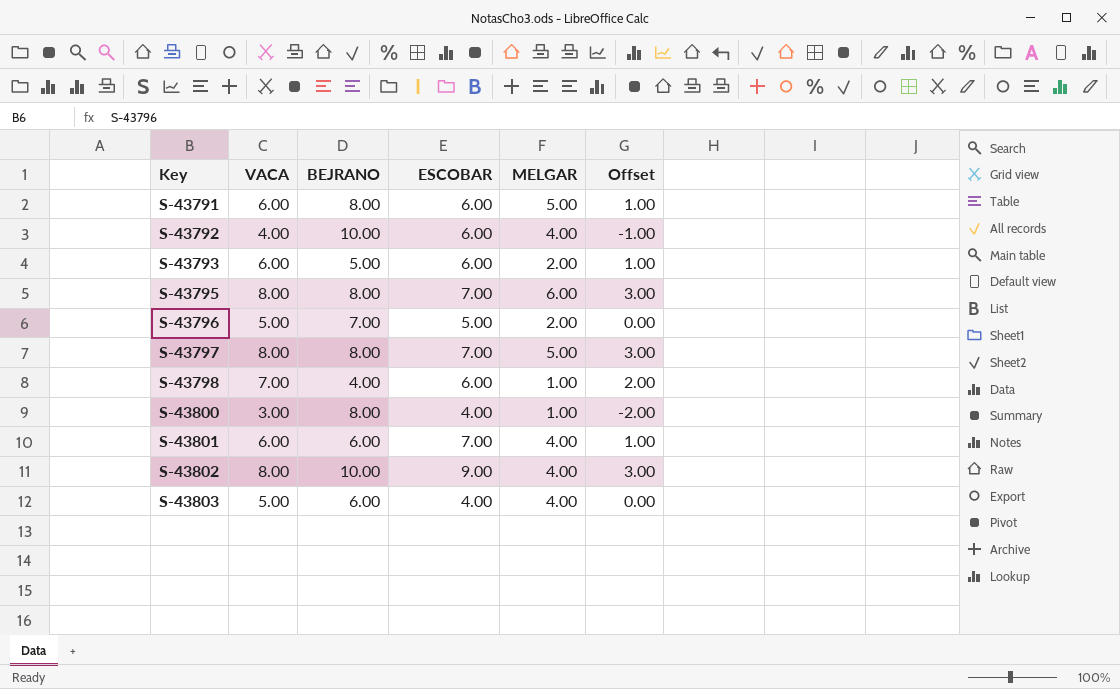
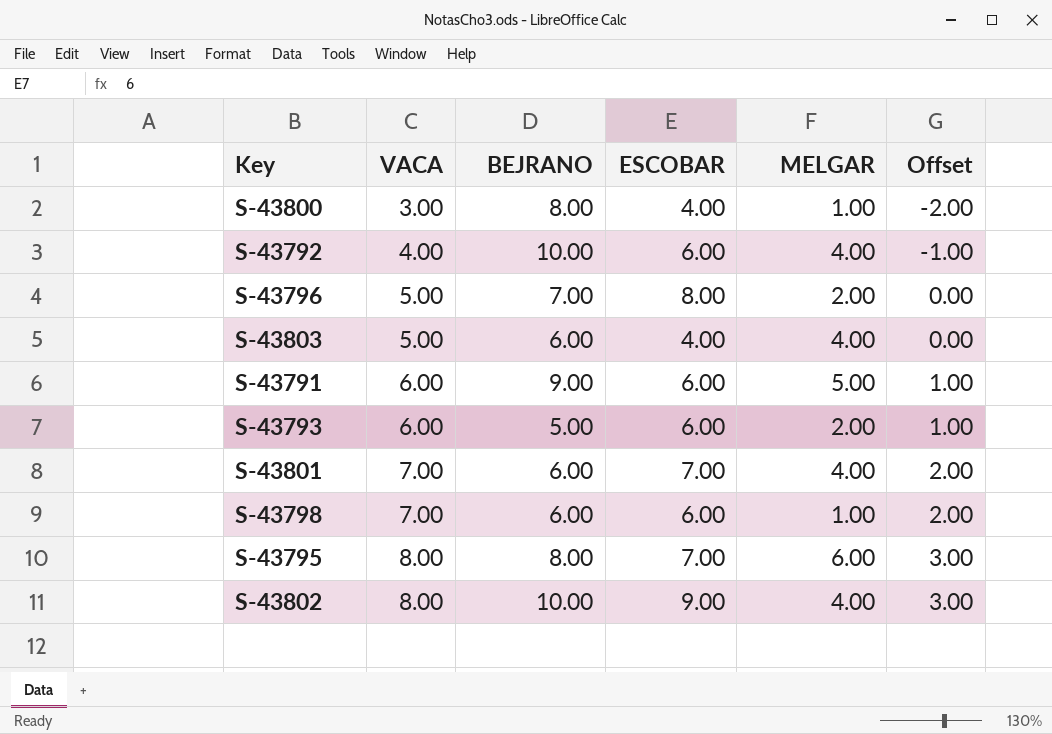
row order: Key ascending -> VACA ascending
row S-43797: 8.00 | 8.00 | 7.00 | 5.00 | 3.00 -> none
S-43796 | ESCOBAR: 5.00 -> 8.00
S-43791 | BEJRANO: 8.00 -> 9.00
S-43801 | VACA: 6.00 -> 7.00
S-43801 | Offset: 1.00 -> 2.00
S-43798 | BEJRANO: 4.00 -> 6.00

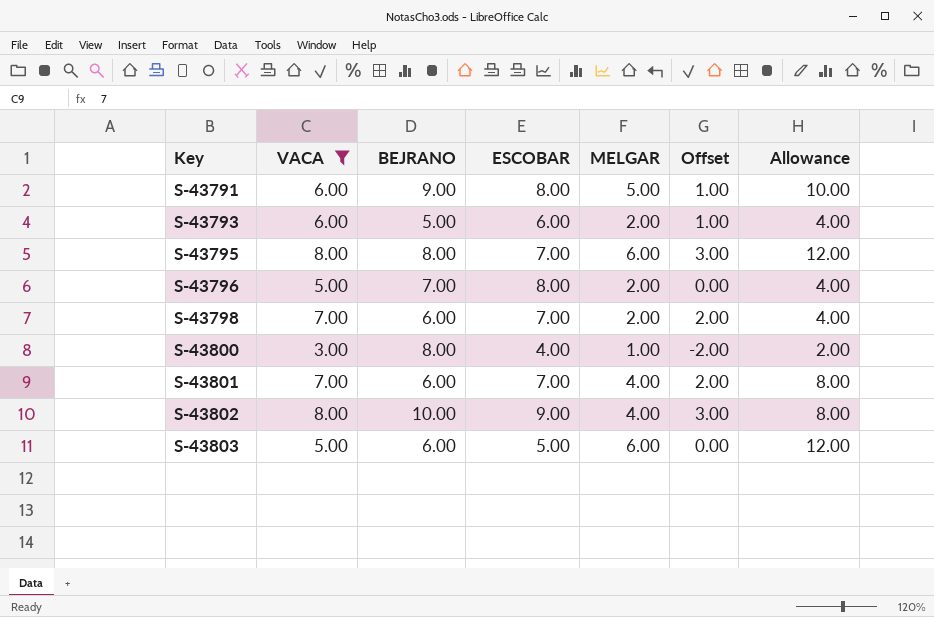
filter: none -> VACA != 4.00
row order: VACA ascending -> Key ascending
column Allowance | formula: none -> [MELGAR] * 2
S-43791 | ESCOBAR: 6.00 -> 8.00
S-43798 | ESCOBAR: 6.00 -> 7.00
S-43798 | MELGAR: 1.00 -> 2.00
S-43803 | ESCOBAR: 4.00 -> 5.00
S-43803 | MELGAR: 4.00 -> 6.00

